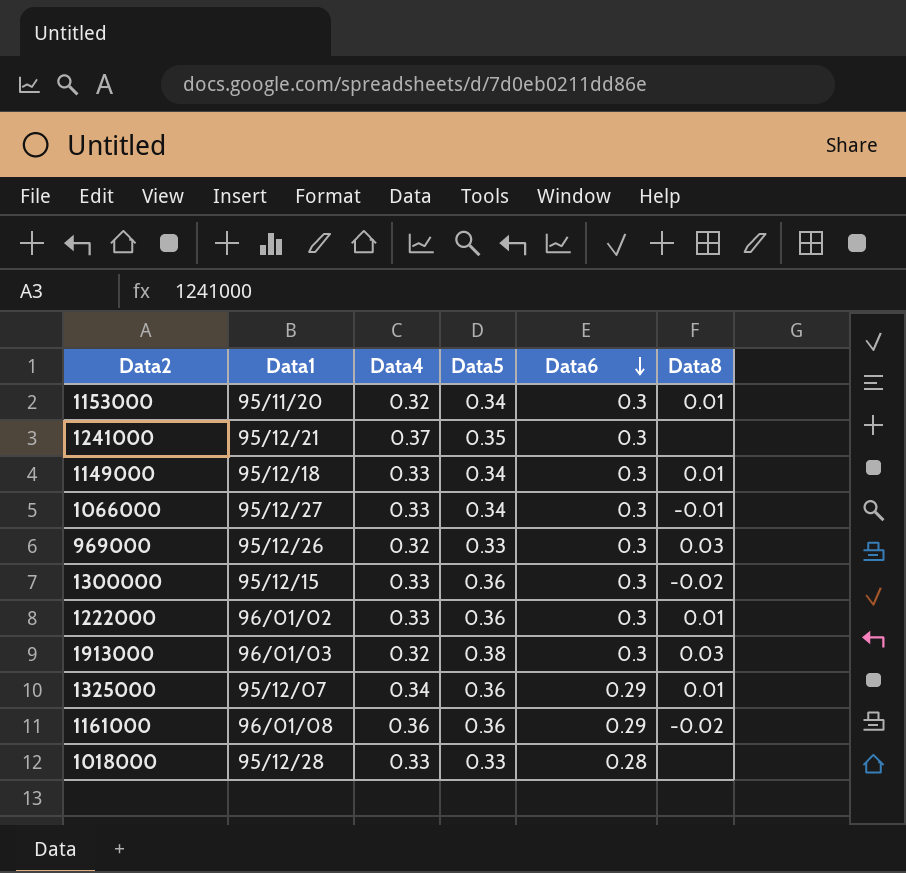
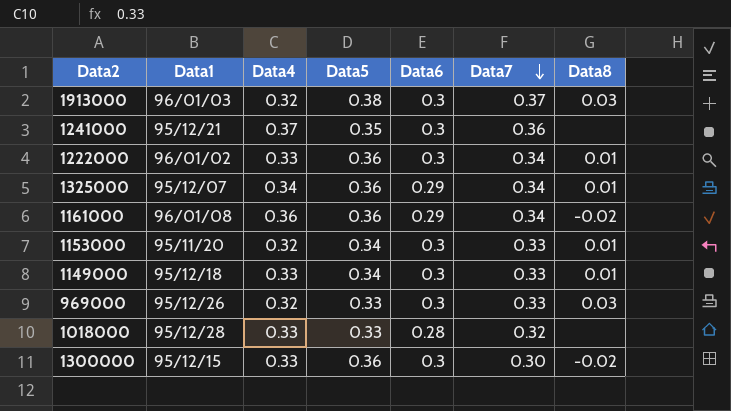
row order: Data6 descending -> Data7 descending
column Data7 | position: none -> 6
row 1066000: 95/12/27 | 0.33 | 0.34 | 0.3 | -0.01 -> none

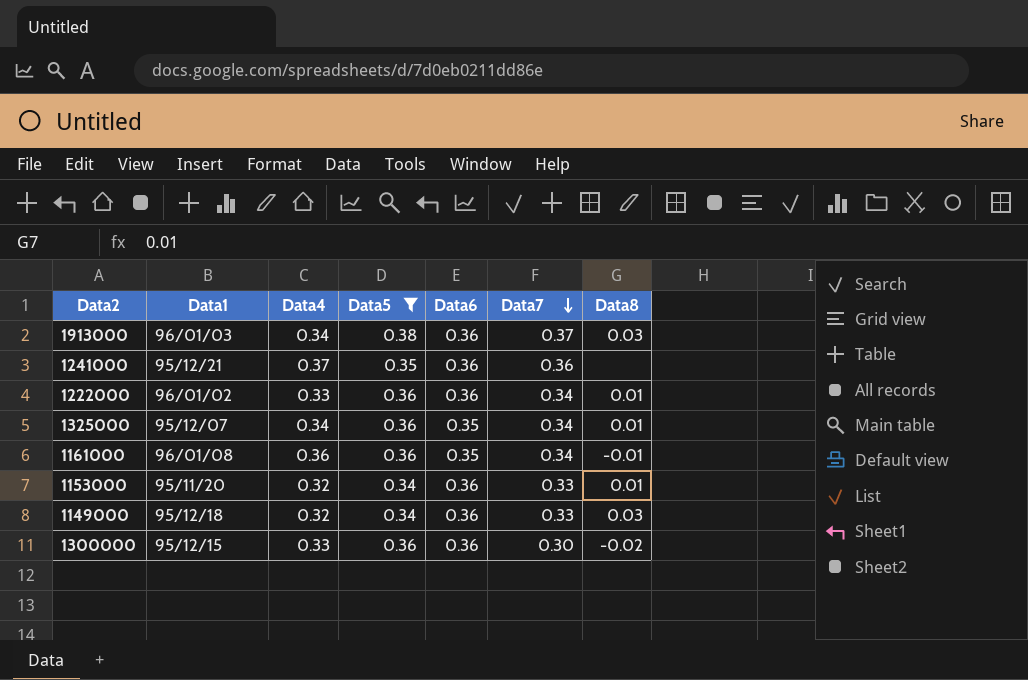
filter: none -> Data5 != 0.33
1913000 | Data4: 0.32 -> 0.34
1913000 | Data6: 0.3 -> 0.36
1241000 | Data6: 0.3 -> 0.36
1222000 | Data6: 0.3 -> 0.36
1325000 | Data6: 0.29 -> 0.35
1161000 | Data6: 0.29 -> 0.35
1161000 | Data8: -0.02 -> -0.01
1153000 | Data6: 0.3 -> 0.36
1149000 | Data4: 0.33 -> 0.32
1149000 | Data6: 0.3 -> 0.36
1149000 | Data8: 0.01 -> 0.03
1300000 | Data6: 0.3 -> 0.36

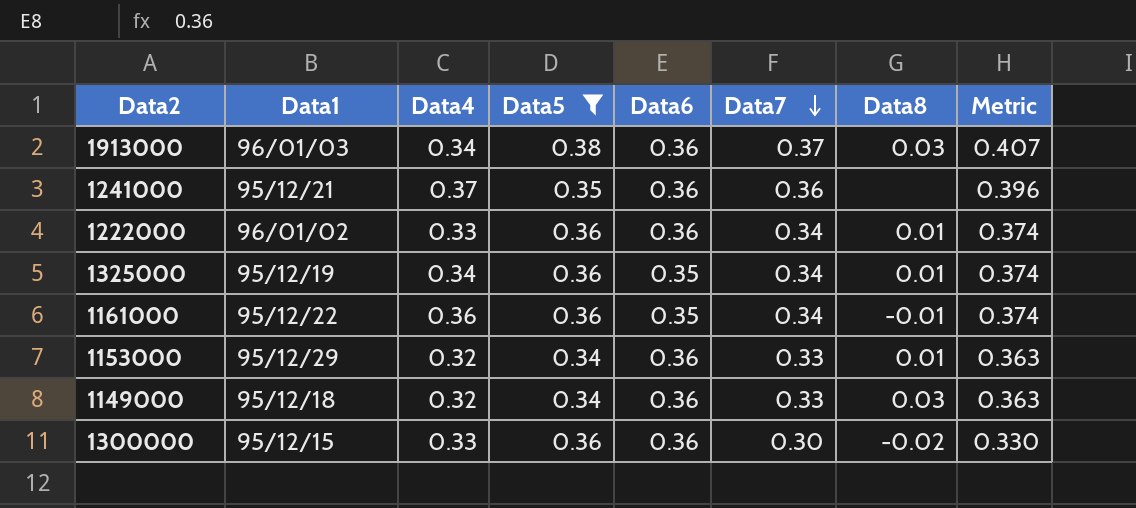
column Metric | formula: none -> [Data7] * 1.1
1325000 | Data1: 95/12/07 -> 95/12/19
1161000 | Data1: 96/01/08 -> 95/12/22
1153000 | Data1: 95/11/20 -> 95/12/29

